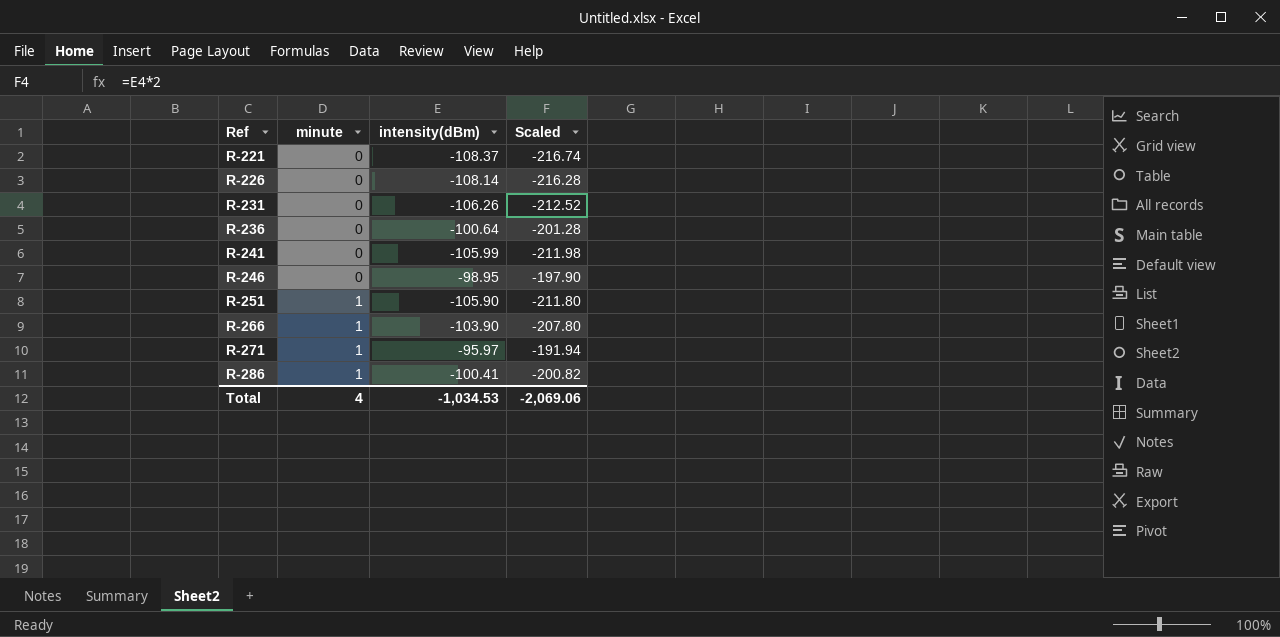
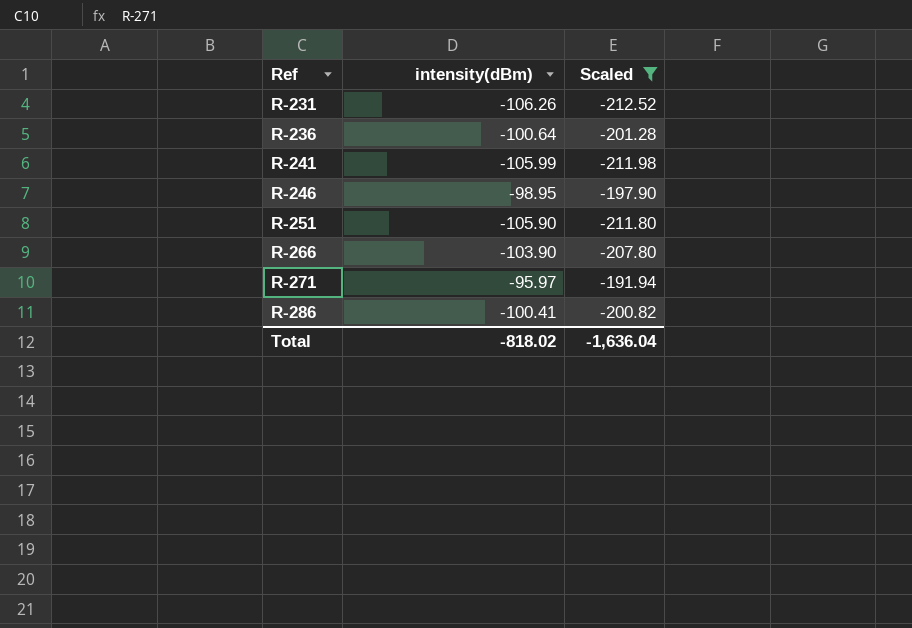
filter: none -> Scaled >= -212.52
column minute | position: 2 -> none
Total | intensity(dBm): -1,034.53 -> -818.02
Total | Scaled: -2,069.06 -> -1,636.04

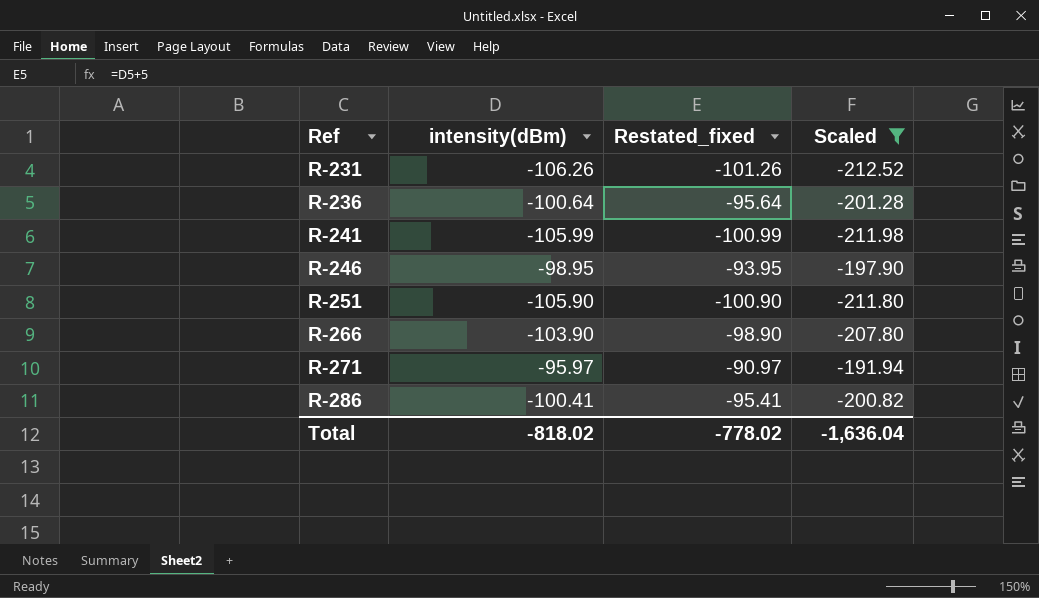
column Restated_fixed | formula: none -> [intensity(dBm)] + 5

